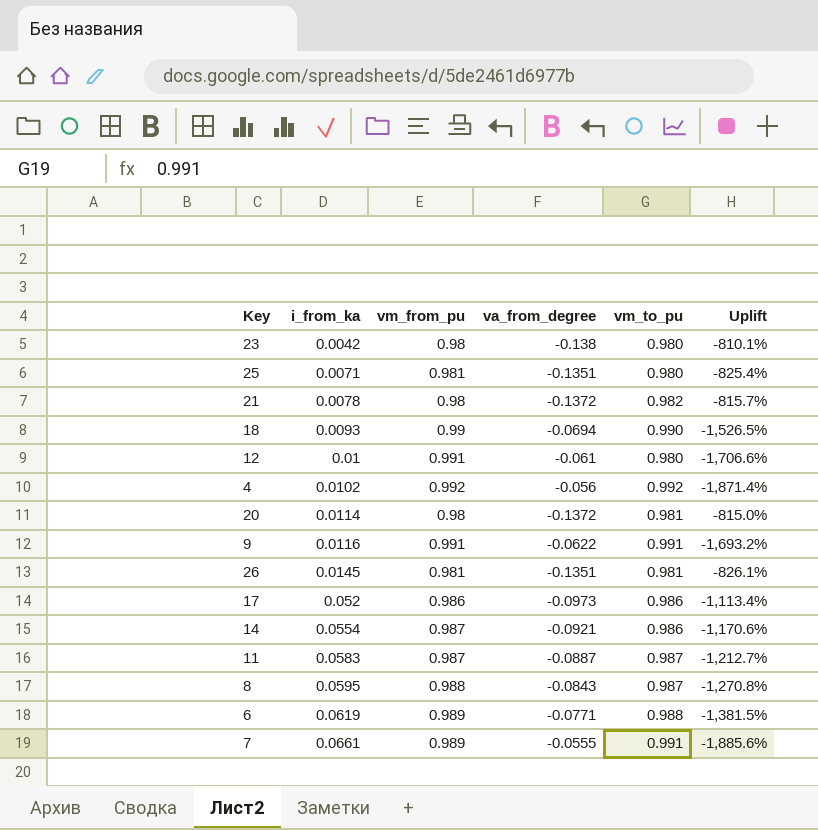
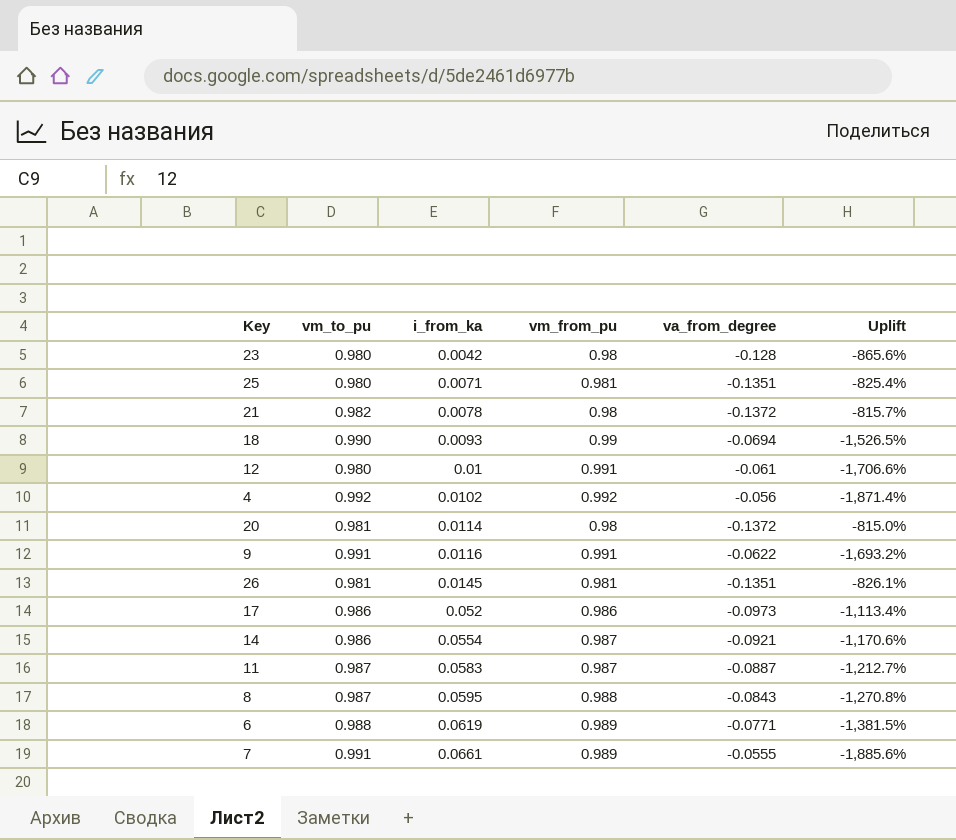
column vm_to_pu | position: 5 -> 2
23 | va_from_degree: -0.138 -> -0.128
23 | Uplift: -810.1% -> -865.6%

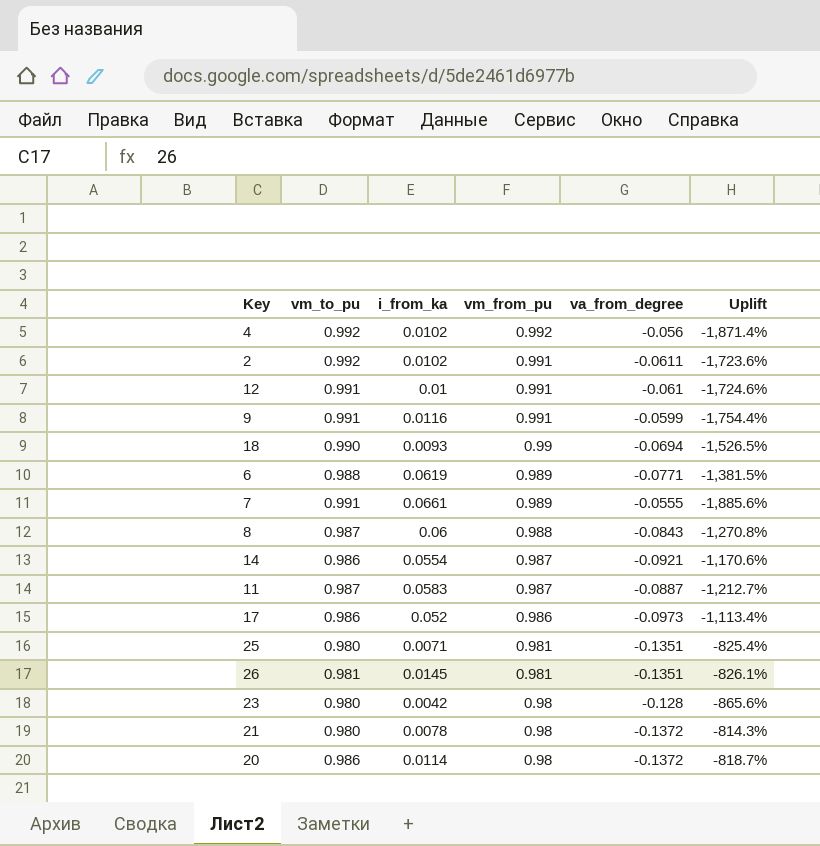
row order: i_from_ka ascending -> vm_from_pu descending
row 2: none -> 0.992 | 0.0102 | 0.991 | -0.0611 | -1,723.6%
12 | vm_to_pu: 0.980 -> 0.991
12 | Uplift: -1,706.6% -> -1,724.6%
9 | va_from_degree: -0.0622 -> -0.0599
9 | Uplift: -1,693.2% -> -1,754.4%
8 | i_from_ka: 0.0595 -> 0.06
21 | vm_to_pu: 0.982 -> 0.980
21 | Uplift: -815.7% -> -814.3%
20 | vm_to_pu: 0.981 -> 0.986
20 | Uplift: -815.0% -> -818.7%

